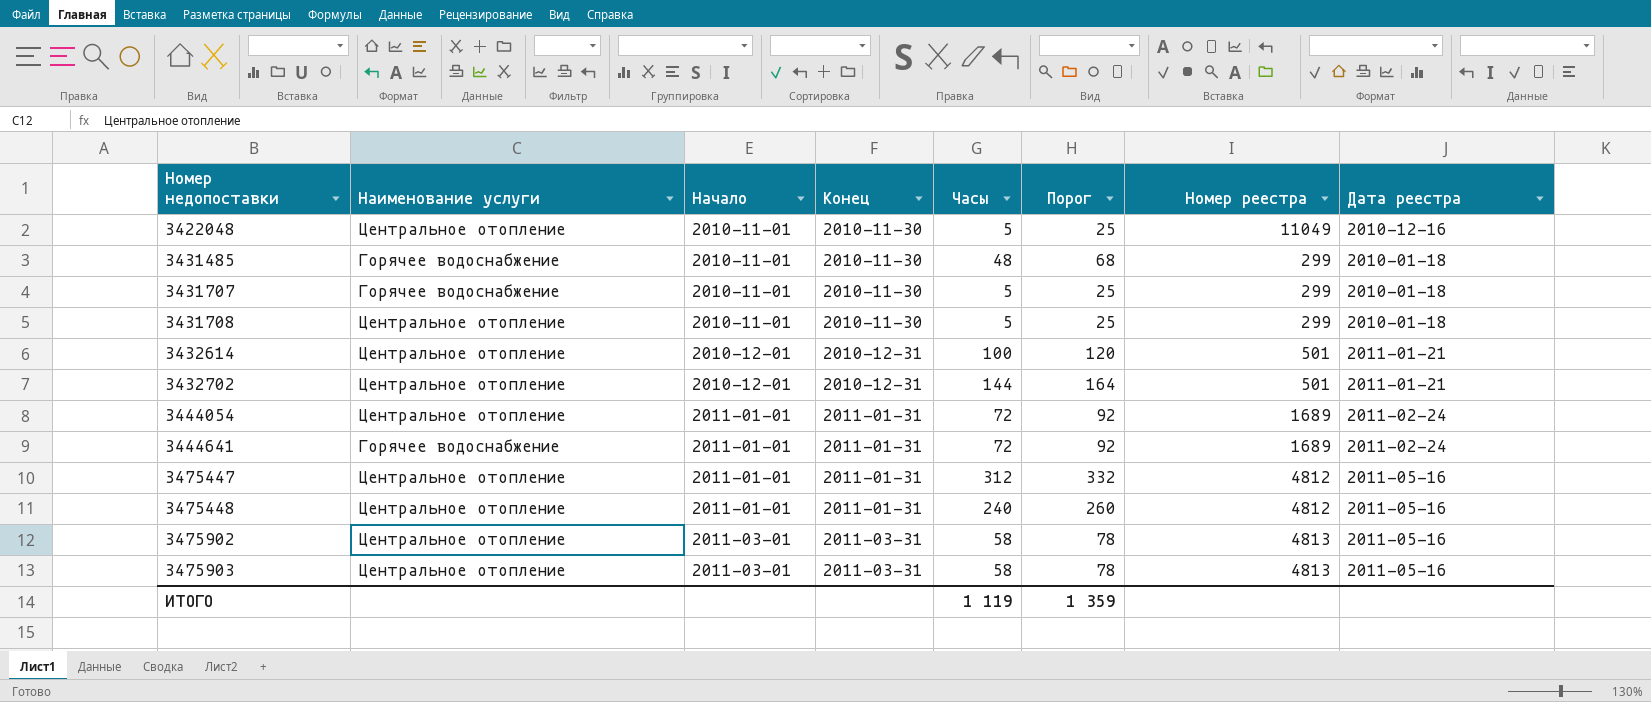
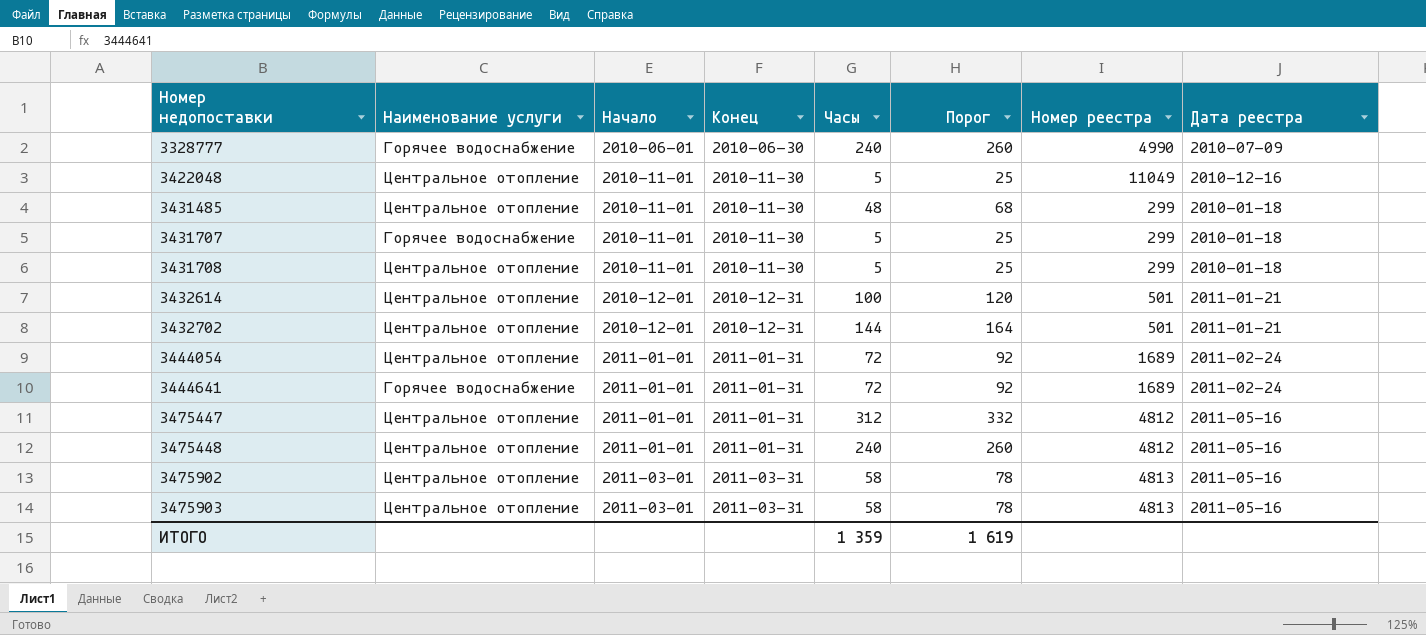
row 3328777: none -> Горячее водоснабжение | 2010-06-01 | 2010-06-30 | 240 | 260 | 4990 | 2010-07-09
3431485 | Наименование услуги: Горячее водоснабжение -> Центральное отопление
ИТОГО | Часы: 1 119 -> 1 359
ИТОГО | Порог: 1 359 -> 1 619

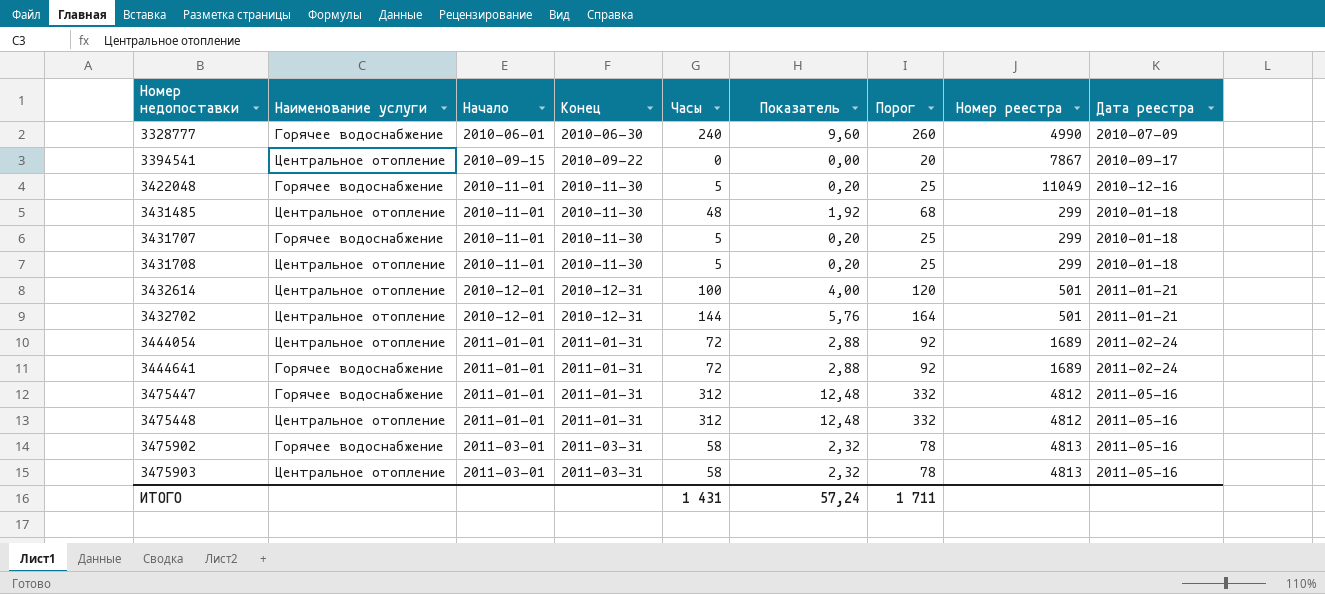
column Показатель | formula: none -> [Часы] * 0,04
row 3394541: none -> Центральное отопление | 2010-09-15 | 2010-09-22 | 0 | 0,00 | 20 | 7867 | 2010-09-17
3422048 | Наименование услуги: Центральное отопление -> Горячее водоснабжение
3475447 | Наименование услуги: Центральное отопление -> Горячее водоснабжение
3475448 | Часы: 240 -> 312
3475448 | Порог: 260 -> 332
3475902 | Наименование услуги: Центральное отопление -> Горячее водоснабжение
ИТОГО | Часы: 1 359 -> 1 431
ИТОГО | Порог: 1 619 -> 1 711

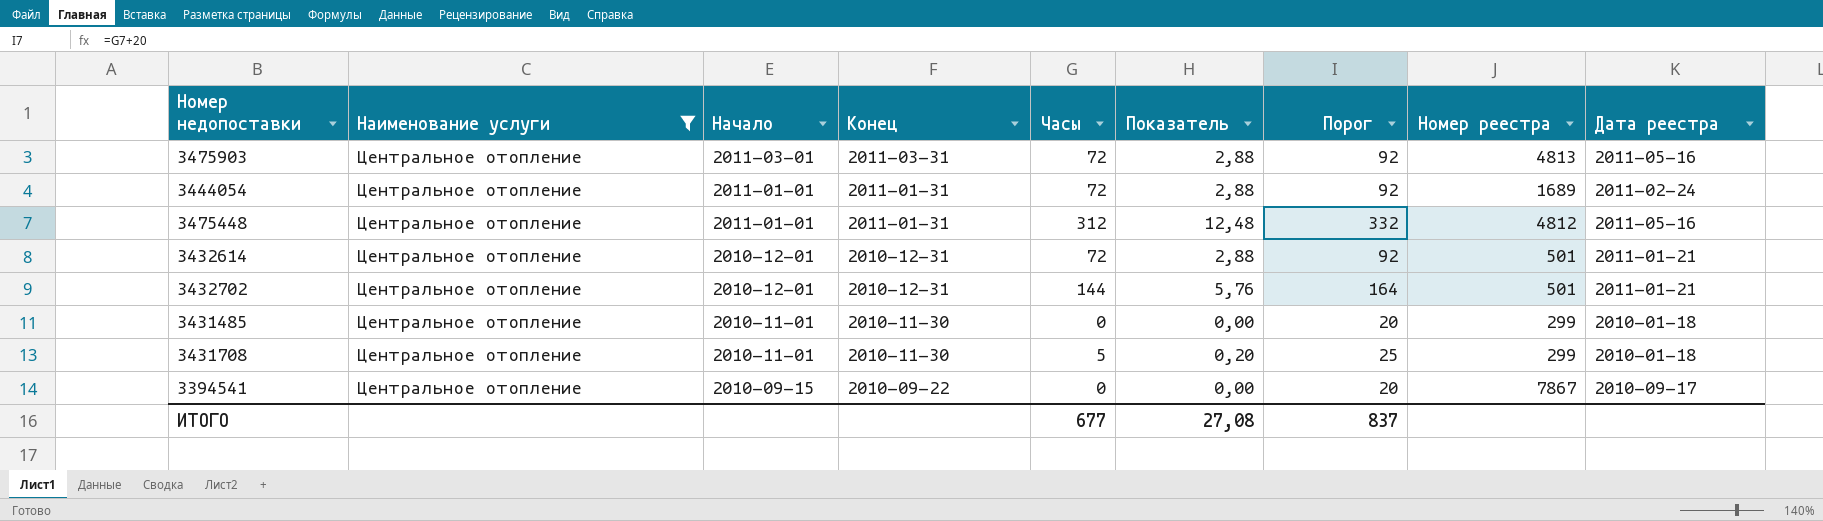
filter: none -> Наименование услуги = Центральное отопление
row order: Номер недопоставки ascending -> Начало descending
3475903 | Часы: 58 -> 72
3475903 | Показатель: 2,32 -> 2,88
3475903 | Порог: 78 -> 92
3432614 | Часы: 100 -> 72
3432614 | Показатель: 4,00 -> 2,88
3432614 | Порог: 120 -> 92
3431485 | Часы: 48 -> 0
3431485 | Показатель: 1,92 -> 0,00
3431485 | Порог: 68 -> 20
ИТОГО | Часы: 1 431 -> 677
ИТОГО | Показатель: 57,24 -> 27,08
ИТОГО | Порог: 1 711 -> 837

